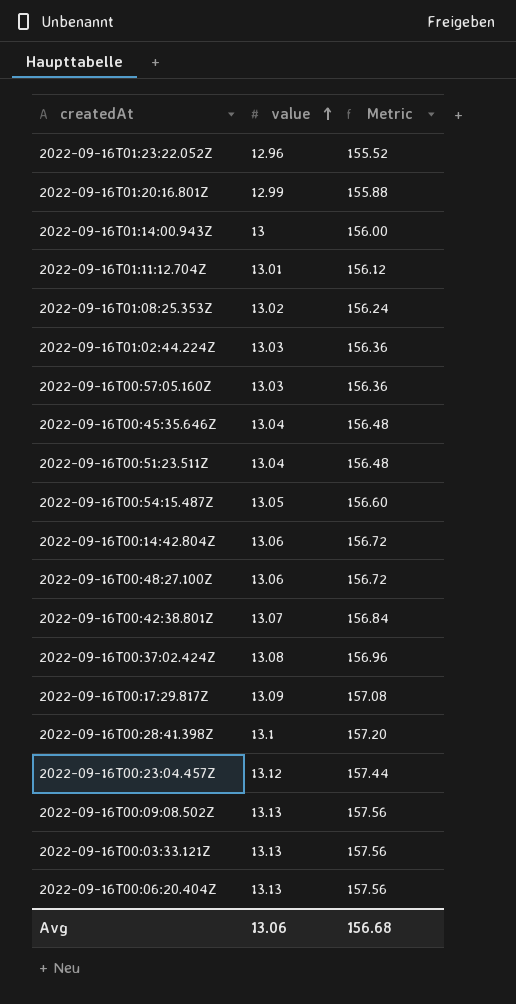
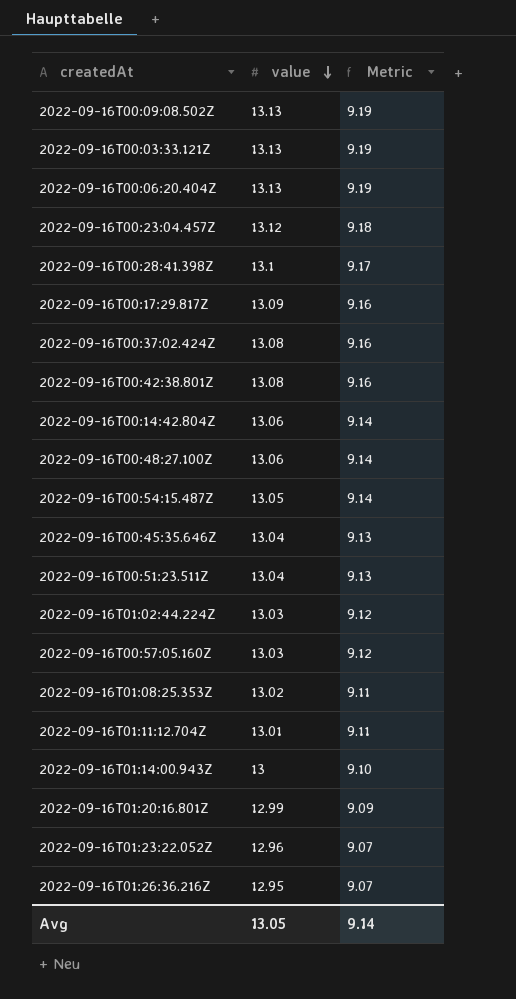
row order: value ascending -> value descending
column Metric | formula: [value] * 12 -> [value] * 0.7
2022-09-16T00:42:38.801Z | value: 13.07 -> 13.08
row 2022-09-16T01:26:36.216Z: none -> 12.95 | 9.07
Avg | value: 13.06 -> 13.05
Avg | Metric: 156.68 -> 9.14

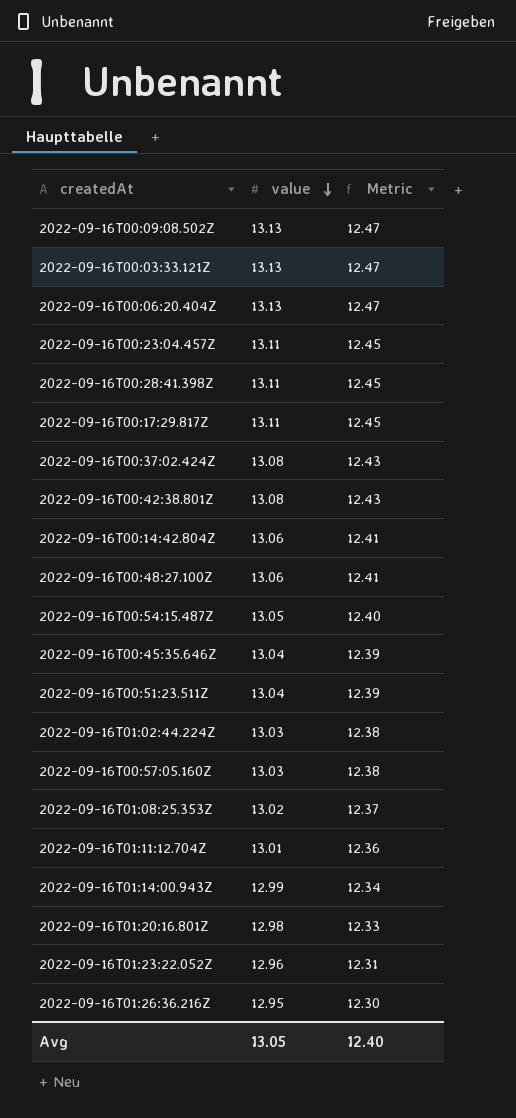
column Metric | formula: [value] * 0.7 -> [value] * 0.95
2022-09-16T00:23:04.457Z | value: 13.12 -> 13.11
2022-09-16T00:28:41.398Z | value: 13.1 -> 13.11
2022-09-16T00:17:29.817Z | value: 13.09 -> 13.11
2022-09-16T01:14:00.943Z | value: 13 -> 12.99
2022-09-16T01:20:16.801Z | value: 12.99 -> 12.98
Avg | Metric: 9.14 -> 12.40

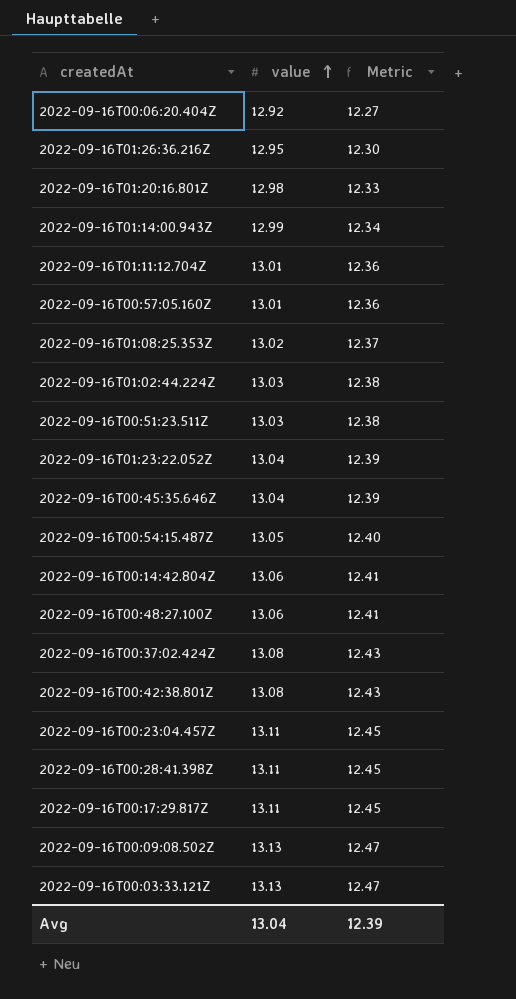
row order: value descending -> value ascending
2022-09-16T00:06:20.404Z | value: 13.13 -> 12.92
2022-09-16T00:06:20.404Z | Metric: 12.47 -> 12.27
2022-09-16T00:57:05.160Z | value: 13.03 -> 13.01
2022-09-16T00:57:05.160Z | Metric: 12.38 -> 12.36
2022-09-16T00:51:23.511Z | value: 13.04 -> 13.03
2022-09-16T00:51:23.511Z | Metric: 12.39 -> 12.38
2022-09-16T01:23:22.052Z | value: 12.96 -> 13.04
2022-09-16T01:23:22.052Z | Metric: 12.31 -> 12.39
Avg | value: 13.05 -> 13.04
Avg | Metric: 12.40 -> 12.39

